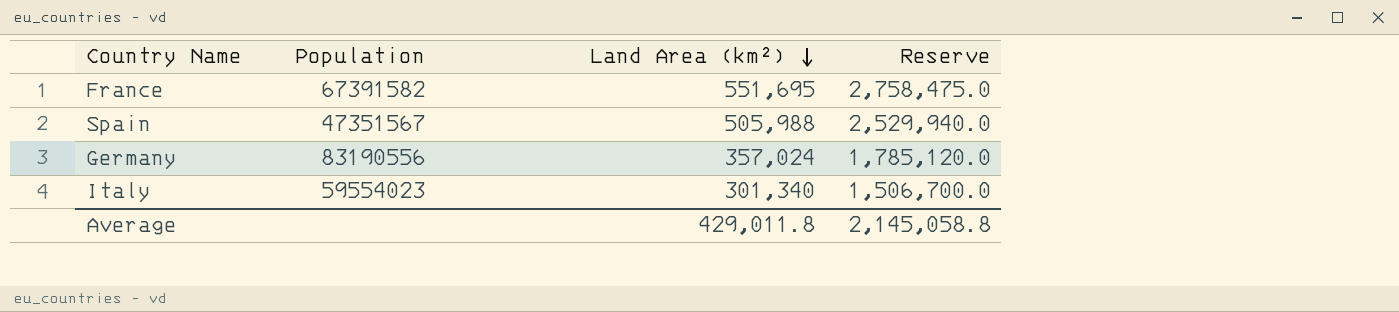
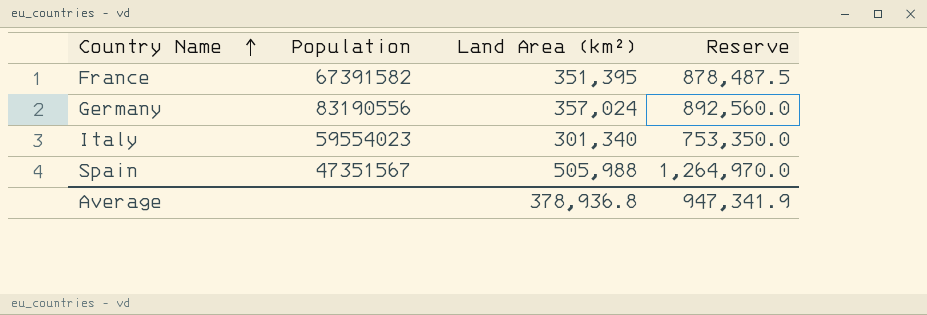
row order: Land Area (km²) descending -> Country Name ascending
column Reserve | formula: [Land Area (km²)] * 5 -> [Land Area (km²)] * 2.5
France | Land Area (km²): 551,695 -> 351,395
Average | Land Area (km²): 429,011.8 -> 378,936.8
Average | Reserve: 2,145,058.8 -> 947,341.9

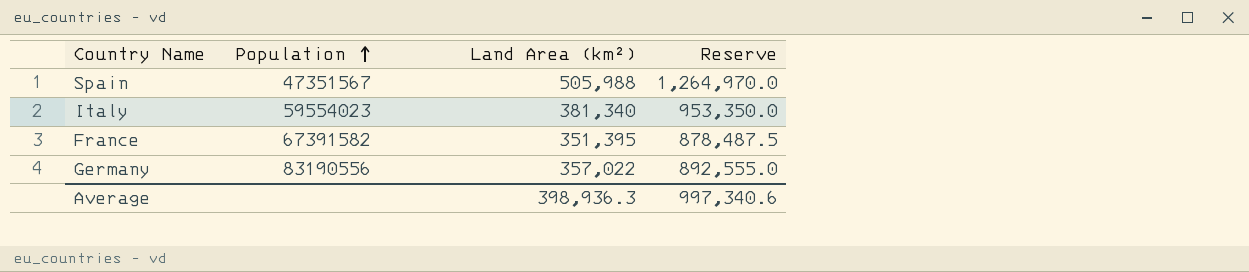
row order: Country Name ascending -> Population ascending
Italy | Land Area (km²): 301,340 -> 381,340
Italy | Reserve: 753,350.0 -> 953,350.0
Germany | Land Area (km²): 357,024 -> 357,022
Germany | Reserve: 892,560.0 -> 892,555.0
Average | Land Area (km²): 378,936.8 -> 398,936.3
Average | Reserve: 947,341.9 -> 997,340.6

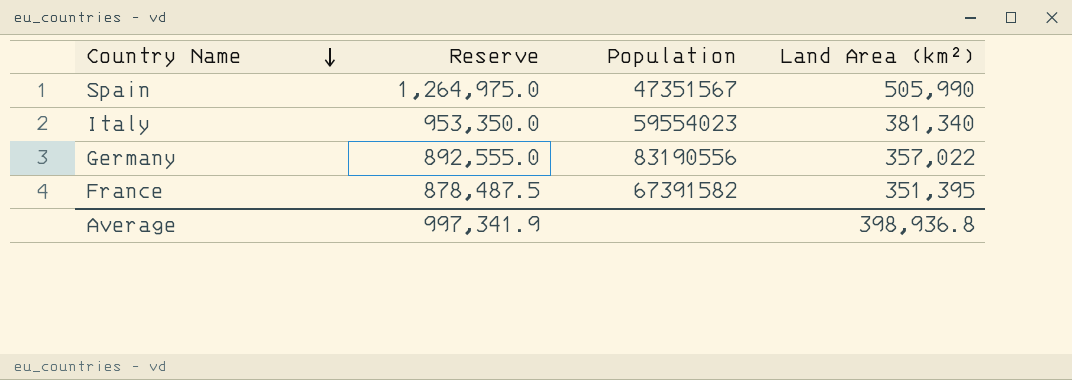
row order: Population ascending -> Country Name descending
column Reserve | position: 4 -> 2
Spain | Reserve: 1,264,970.0 -> 1,264,975.0
Spain | Land Area (km²): 505,988 -> 505,990
Average | Reserve: 997,340.6 -> 997,341.9
Average | Land Area (km²): 398,936.3 -> 398,936.8

